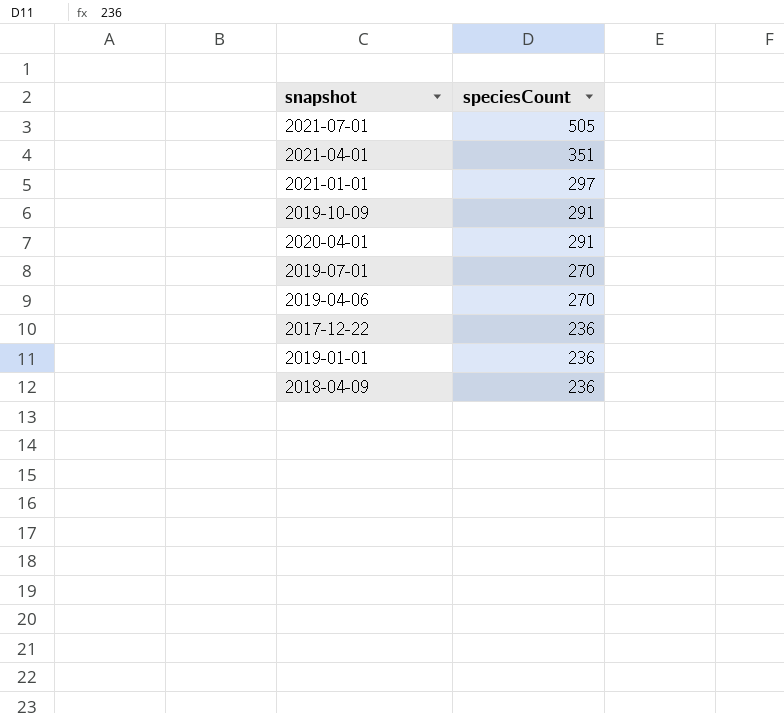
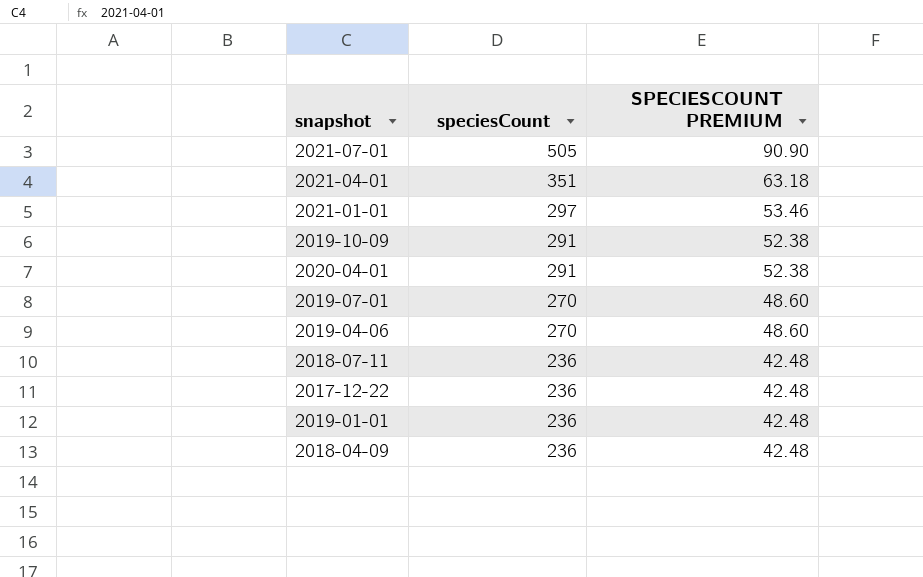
column SPECIESCOUNT PREMIUM | formula: none -> [speciesCount] * 0.18
row 2018-07-11: none -> 236 | 42.48

